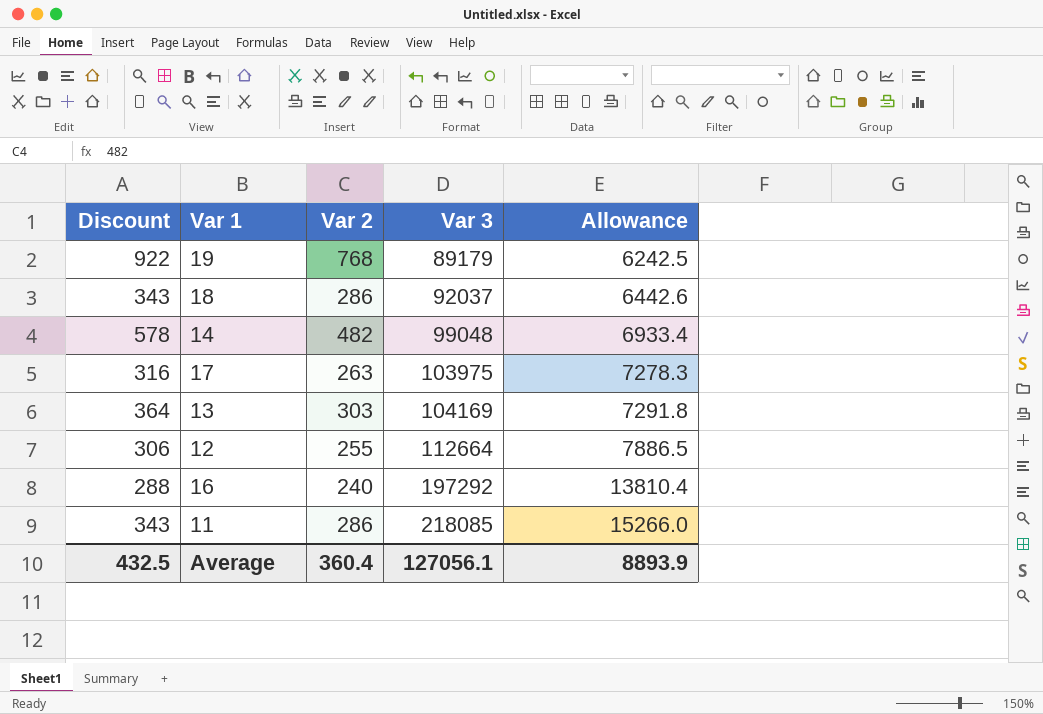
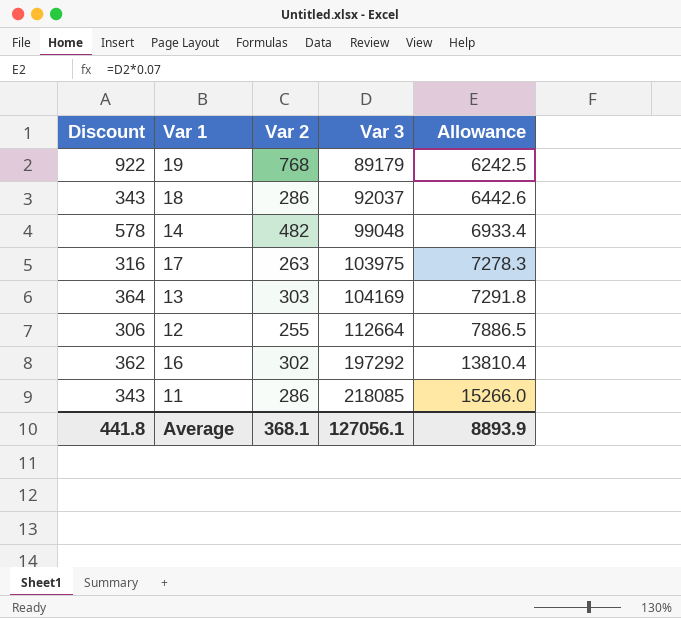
16 | Discount: 288 -> 362
16 | Var 2: 240 -> 302
Average | Discount: 432.5 -> 441.8
Average | Var 2: 360.4 -> 368.1

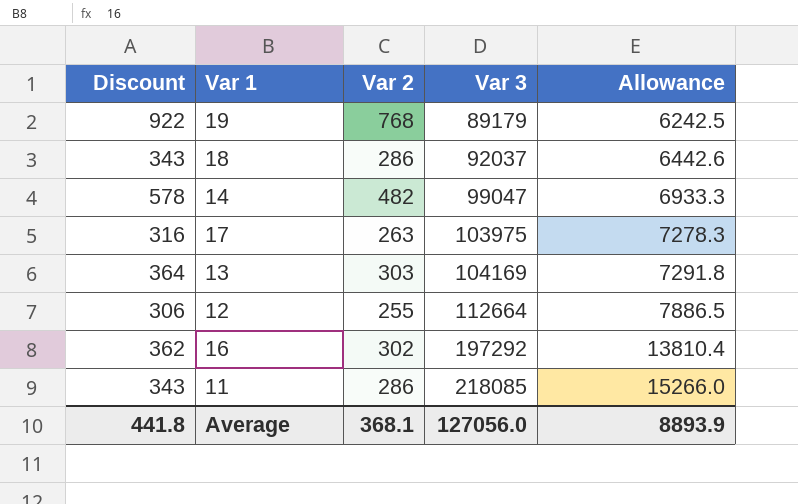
14 | Var 3: 99048 -> 99047
14 | Allowance: 6933.4 -> 6933.3
Average | Var 3: 127056.1 -> 127056.0

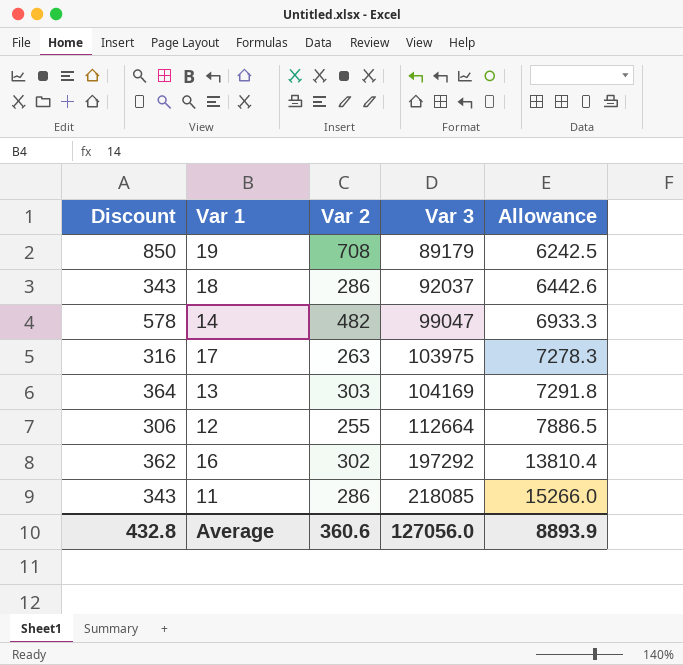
19 | Discount: 922 -> 850
19 | Var 2: 768 -> 708
Average | Discount: 441.8 -> 432.8
Average | Var 2: 368.1 -> 360.6

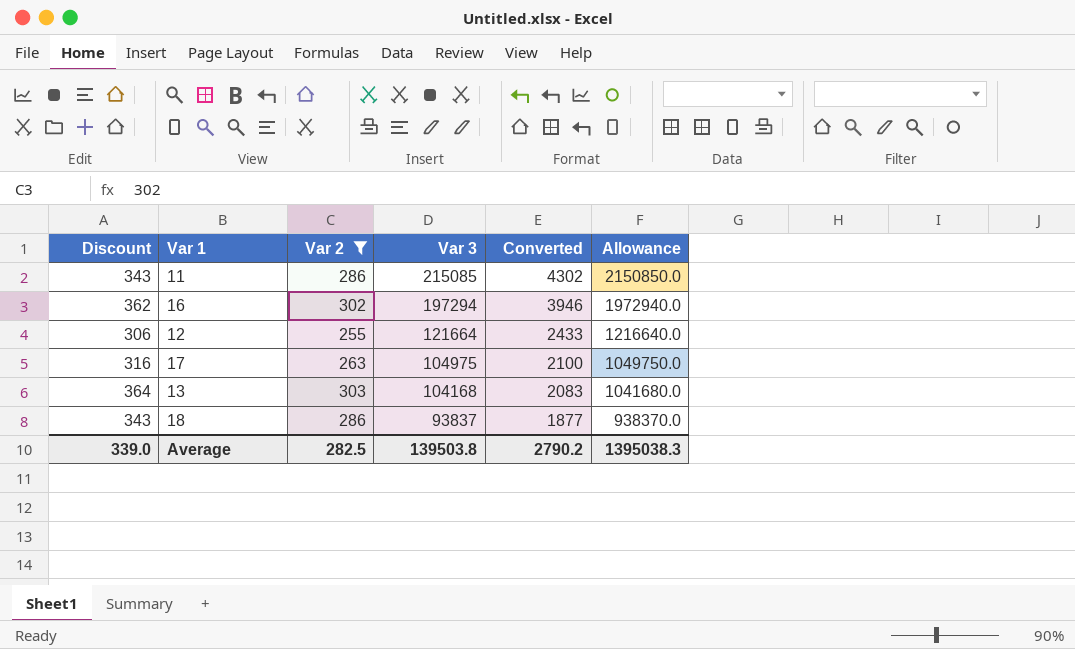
filter: none -> Var 2 <= 303
row order: Var 3 ascending -> Var 3 descending
column Converted | formula: none -> [Var 3] * 0.02
column Allowance | formula: [Var 3] * 0.07 -> [Var 3] * 10
11 | Var 3: 218085 -> 215085
16 | Var 3: 197292 -> 197294
12 | Var 3: 112664 -> 121664
17 | Var 3: 103975 -> 104975
13 | Var 3: 104169 -> 104168
18 | Var 3: 92037 -> 93837
Average | Discount: 432.8 -> 339.0
Average | Var 2: 360.6 -> 282.5
Average | Var 3: 127056.0 -> 139503.8
Average | Allowance: 8893.9 -> 1395038.3

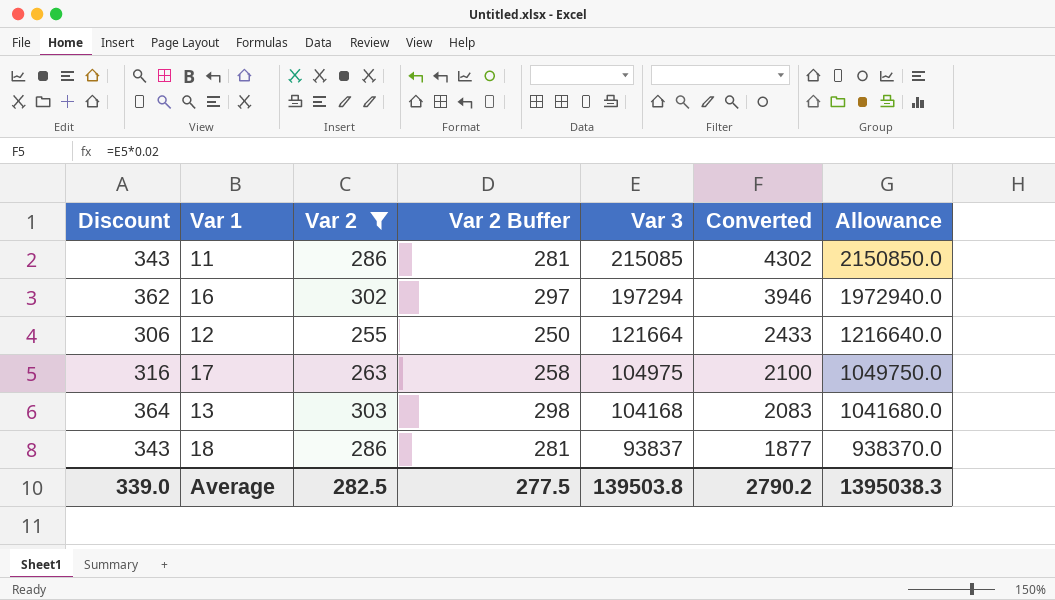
column Var 2 Buffer | formula: none -> [Var 2] - 5

